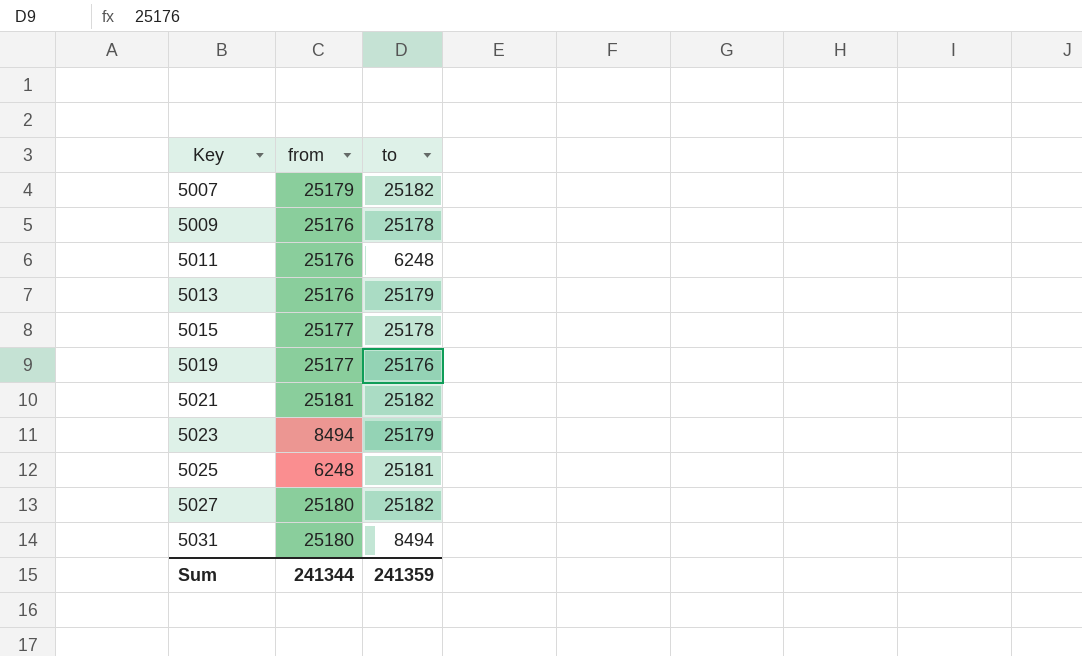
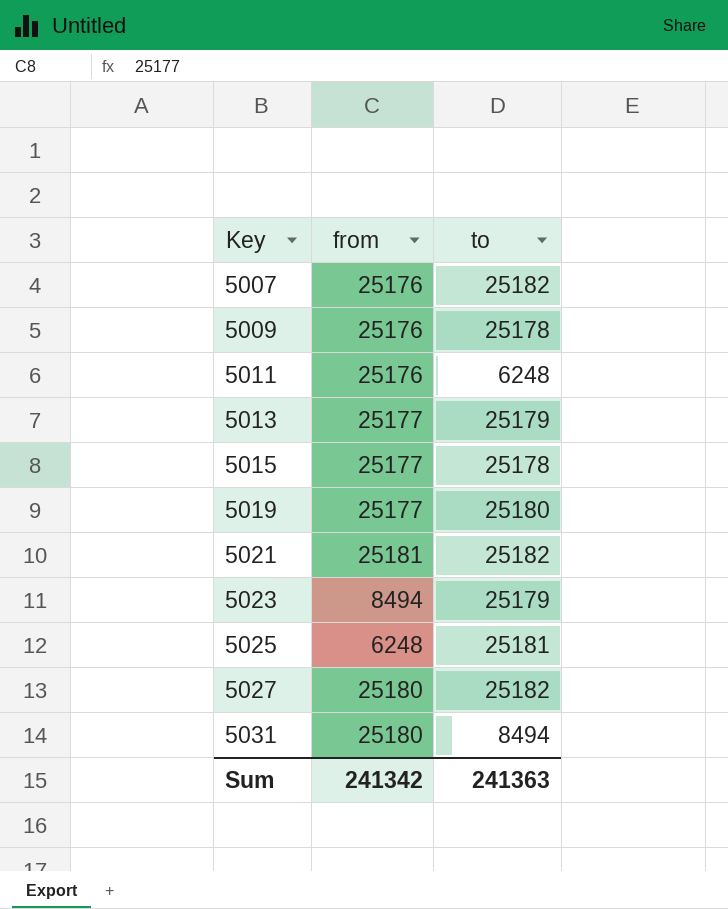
5007 | from: 25179 -> 25176
5013 | from: 25176 -> 25177
5019 | to: 25176 -> 25180
Sum | from: 241344 -> 241342
Sum | to: 241359 -> 241363

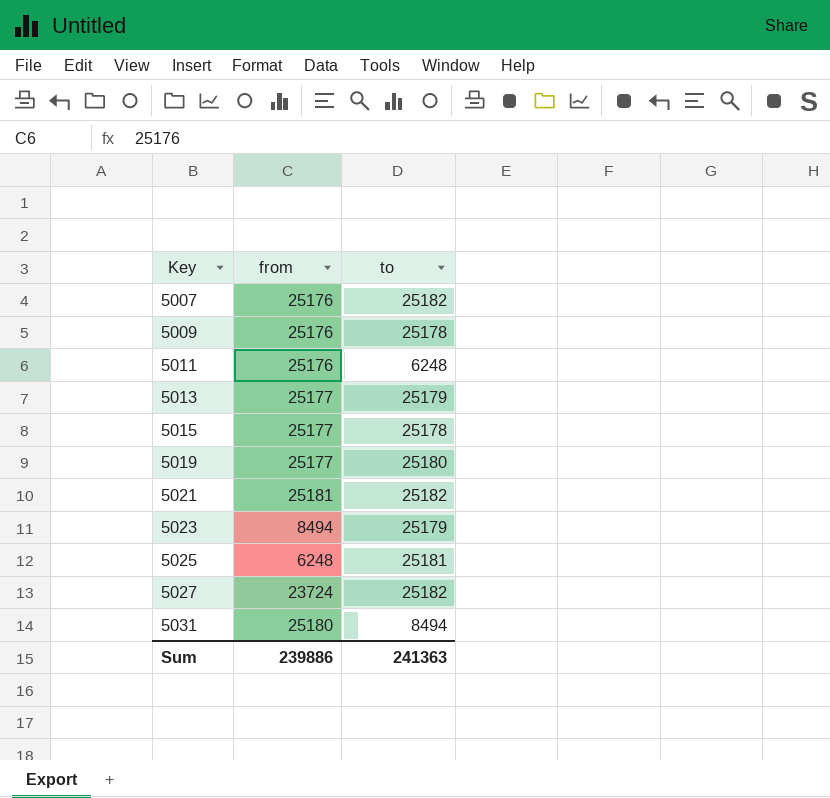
5027 | from: 25180 -> 23724
Sum | from: 241342 -> 239886

